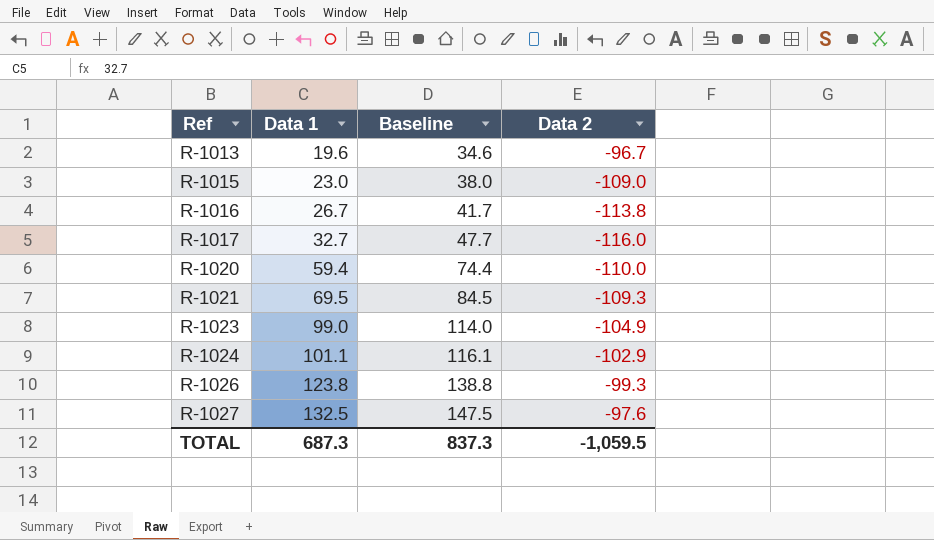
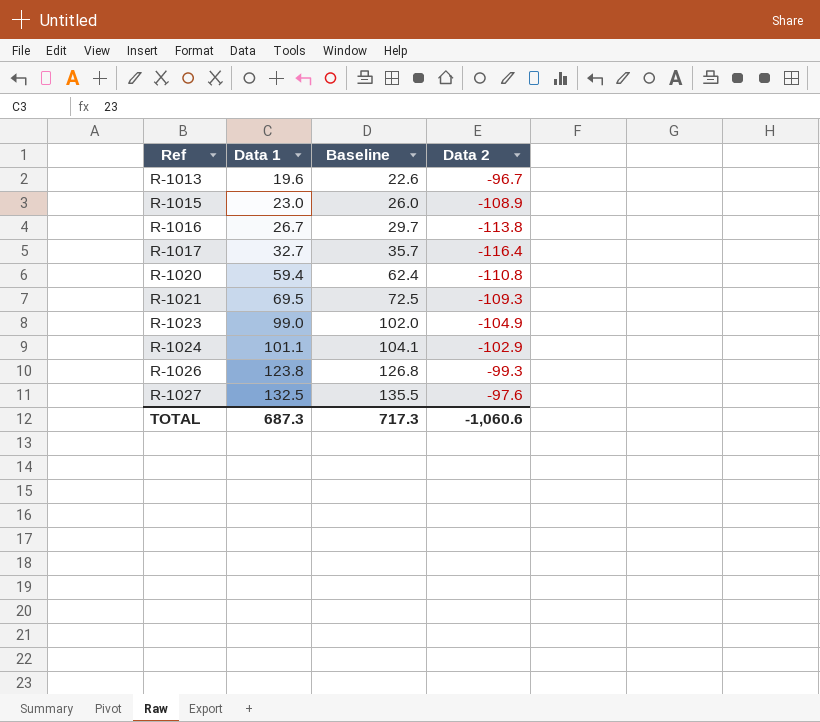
column Baseline | formula: [Data 1] + 15 -> [Data 1] + 3
R-1015 | Data 2: -109.0 -> -108.9
R-1017 | Data 2: -116.0 -> -116.4
R-1020 | Data 2: -110.0 -> -110.8
TOTAL | Baseline: 837.3 -> 717.3
TOTAL | Data 2: -1,059.5 -> -1,060.6

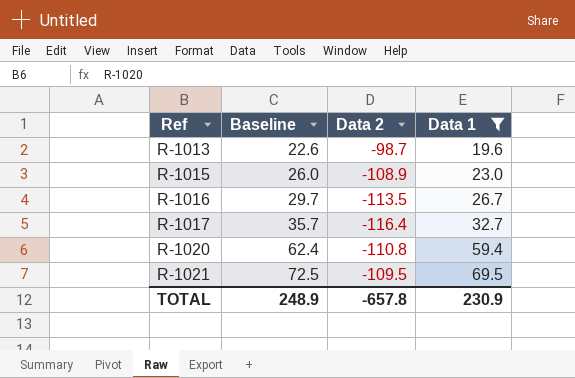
filter: none -> Data 1 <= 69.5
column Data 1 | position: 2 -> 4
R-1013 | Data 2: -96.7 -> -98.7
R-1016 | Data 2: -113.8 -> -113.5
R-1021 | Data 2: -109.3 -> -109.5
TOTAL | Baseline: 717.3 -> 248.9
TOTAL | Data 2: -1,060.6 -> -657.8
TOTAL | Data 1: 687.3 -> 230.9

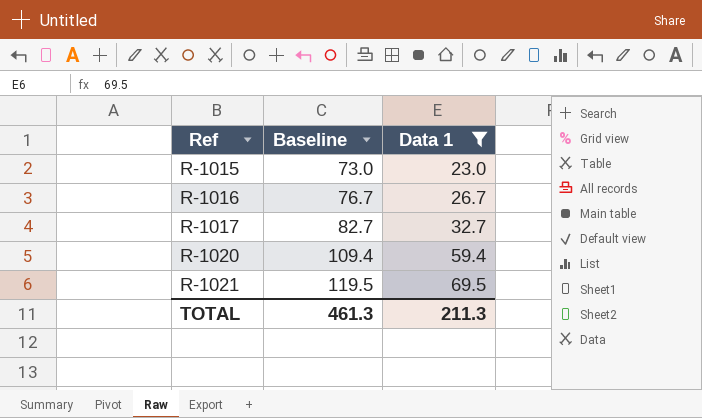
column Data 2 | position: 3 -> none
column Baseline | formula: [Data 1] + 3 -> [Data 1] + 50
row R-1013: 22.6 | -98.7 | 19.6 -> none
TOTAL | Baseline: 248.9 -> 461.3
TOTAL | Data 1: 230.9 -> 211.3

